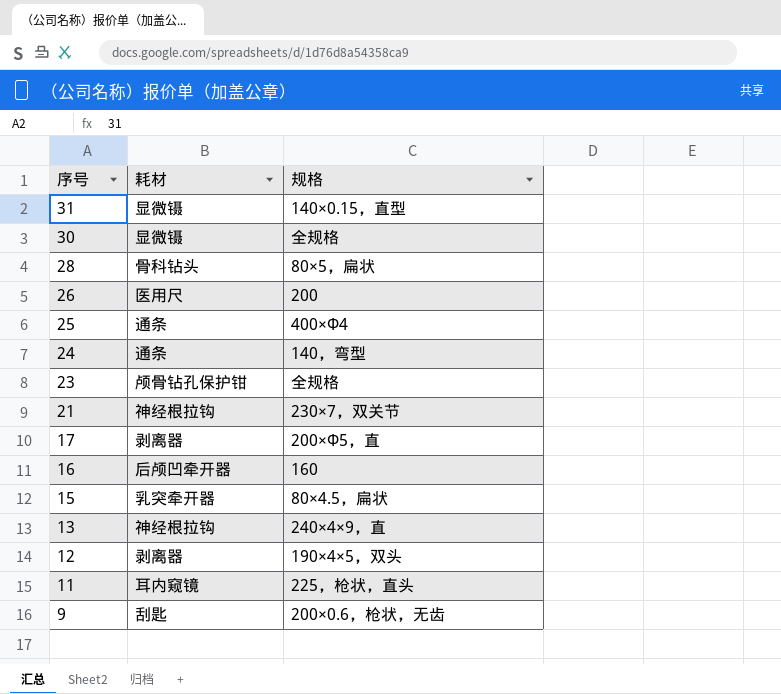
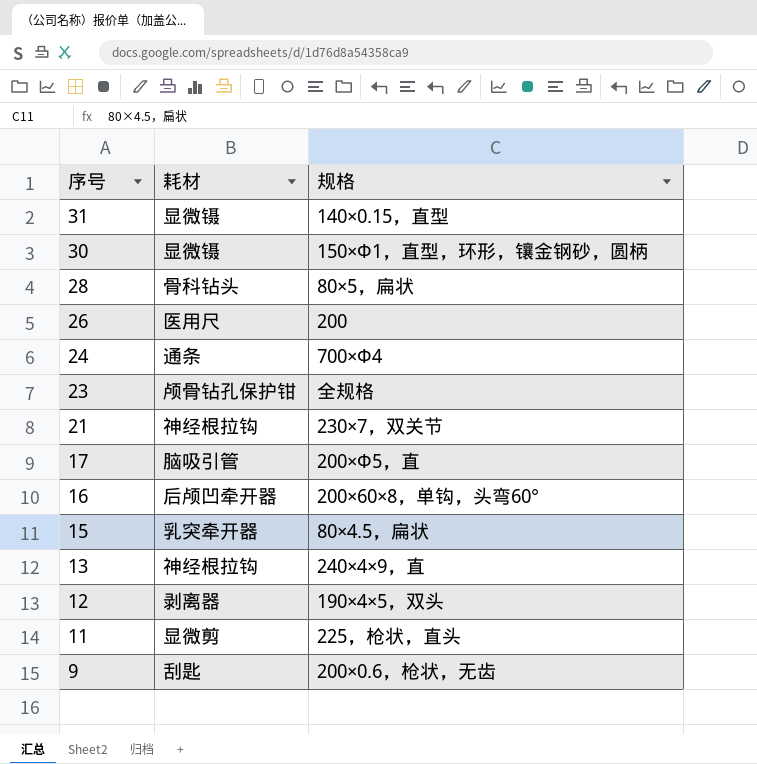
row 25: 通条 | 400×Φ4 -> none
30 | 规格: 全规格 -> 150×Ф1，直型，环形，镶金钢砂，圆柄
24 | 规格: 140，弯型 -> 700×Φ4
17 | 耗材: 剥离器 -> 脑吸引管
16 | 规格: 160 -> 200×60×8，单钩，头弯60°
11 | 耗材: 耳内窥镜 -> 显微剪

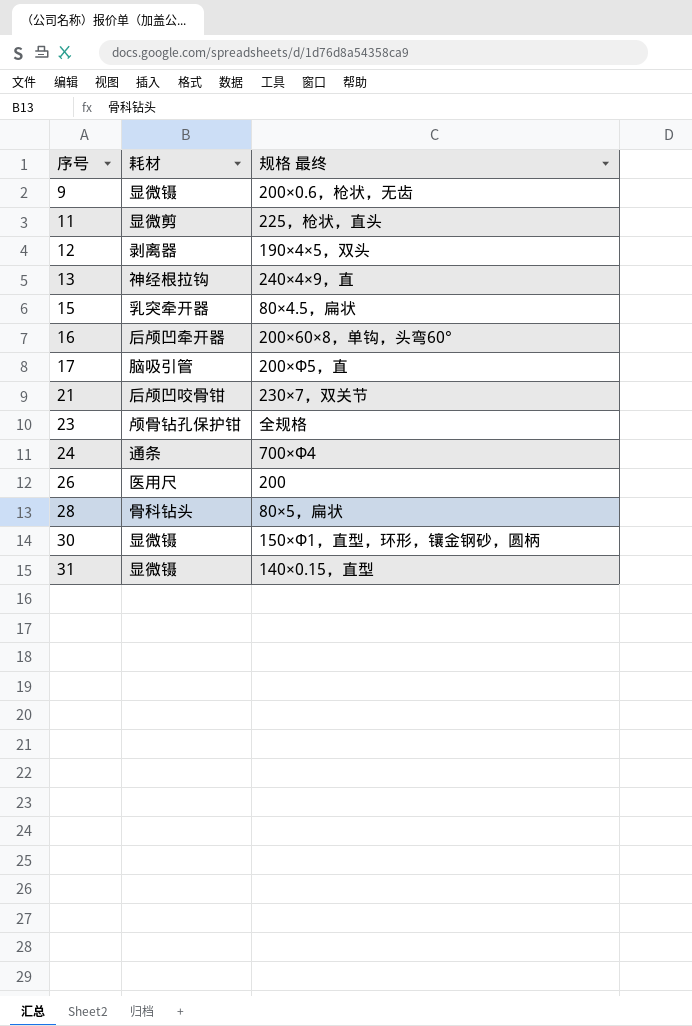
row order: 序号 descending -> 序号 ascending
column name: 规格 -> 规格 最终
9 | 耗材: 刮匙 -> 显微镊
21 | 耗材: 神经根拉钩 -> 后颅凹咬骨钳

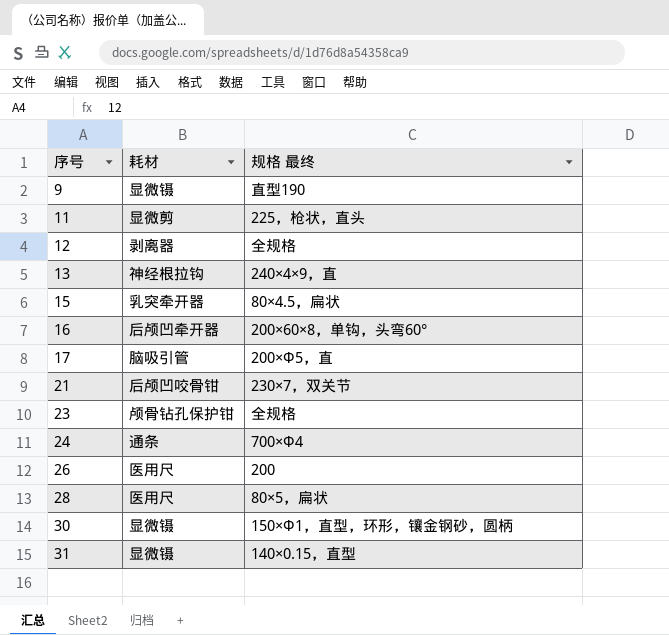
9 | 规格 最终: 200×0.6，枪状，无齿 -> 直型190
12 | 规格 最终: 190×4×5，双头 -> 全规格
28 | 耗材: 骨科钻头 -> 医用尺

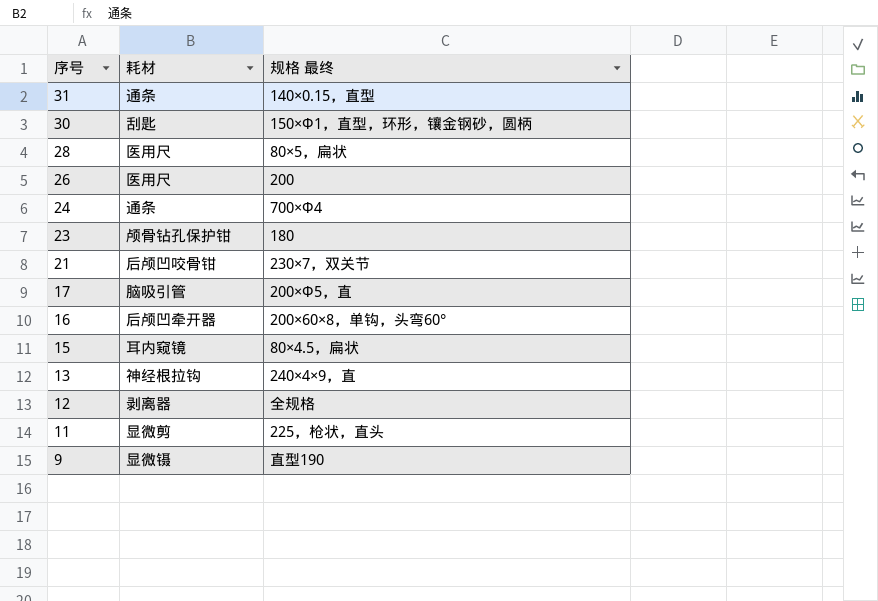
row order: 序号 ascending -> 序号 descending
31 | 耗材: 显微镊 -> 通条
30 | 耗材: 显微镊 -> 刮匙
23 | 规格 最终: 全规格 -> 180
15 | 耗材: 乳突牵开器 -> 耳内窥镜

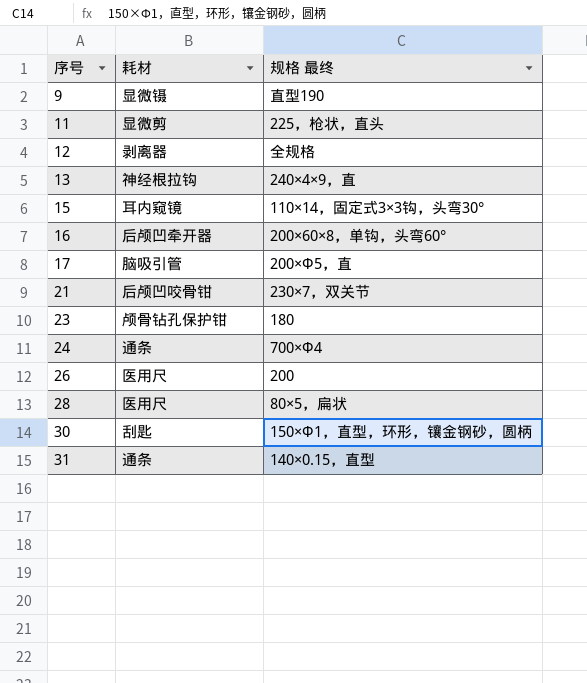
row order: 序号 descending -> 序号 ascending
15 | 规格 最终: 80×4.5，扁状 -> 110×14，固定式3×3钩，头弯30°

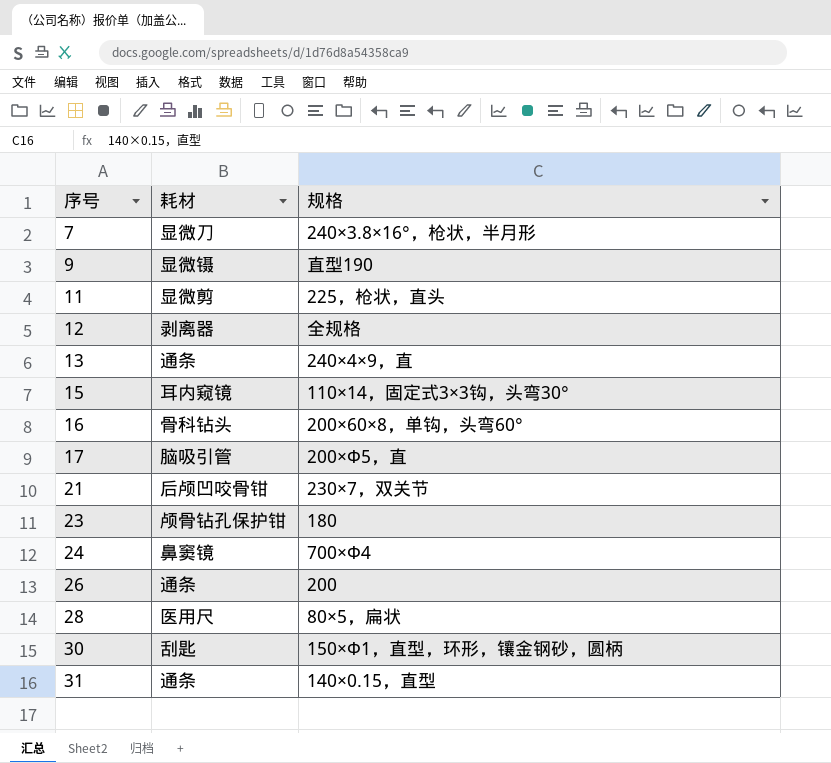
column name: 规格 最终 -> 规格
row 7: none -> 显微刀 | 240×3.8×16°，枪状，半月形
13 | 耗材: 神经根拉钩 -> 通条
16 | 耗材: 后颅凹牵开器 -> 骨科钻头
24 | 耗材: 通条 -> 鼻窦镜
26 | 耗材: 医用尺 -> 通条

